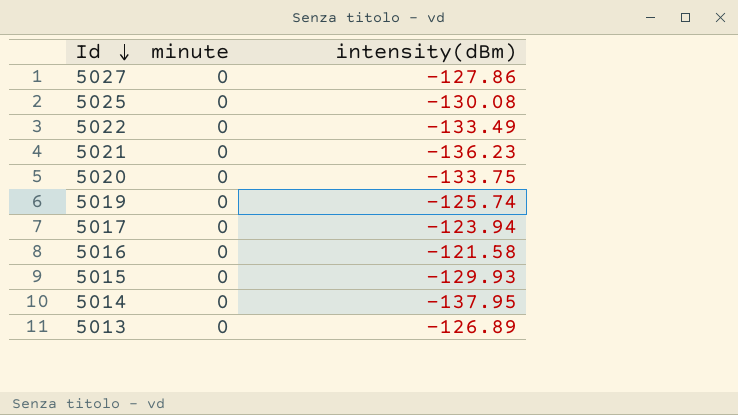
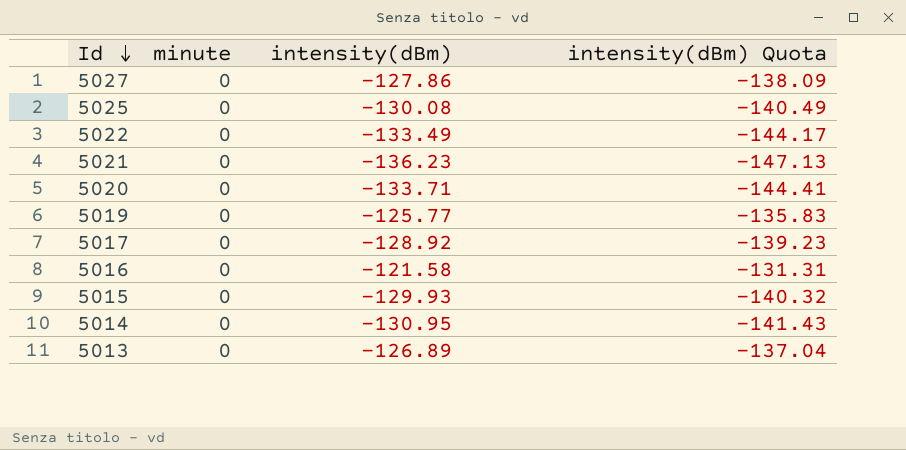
column intensity(dBm) Quota | formula: none -> [intensity(dBm)] * 1.08
5020 | intensity(dBm): -133.75 -> -133.71
5019 | intensity(dBm): -125.74 -> -125.77
5017 | intensity(dBm): -123.94 -> -128.92
5014 | intensity(dBm): -137.95 -> -130.95

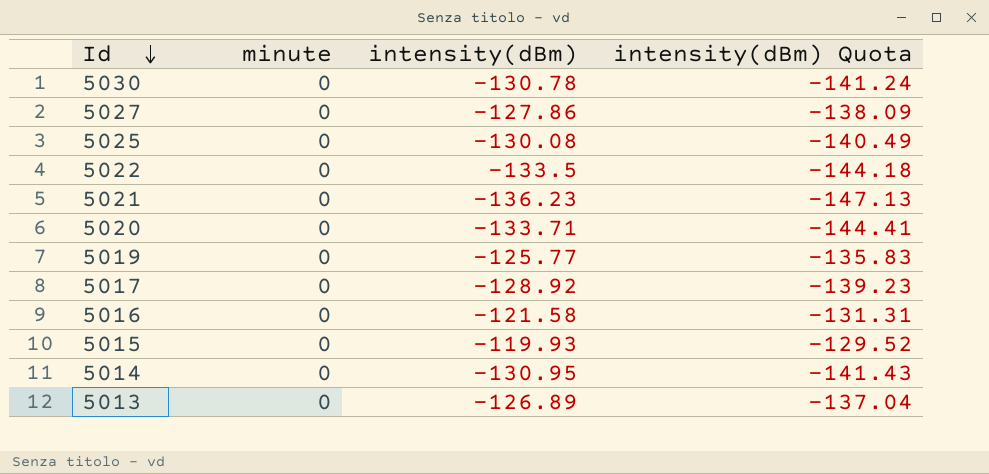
row 5030: none -> 0 | -130.78 | -141.24
5022 | intensity(dBm): -133.49 -> -133.5
5022 | intensity(dBm) Quota: -144.17 -> -144.18
5015 | intensity(dBm): -129.93 -> -119.93
5015 | intensity(dBm) Quota: -140.32 -> -129.52

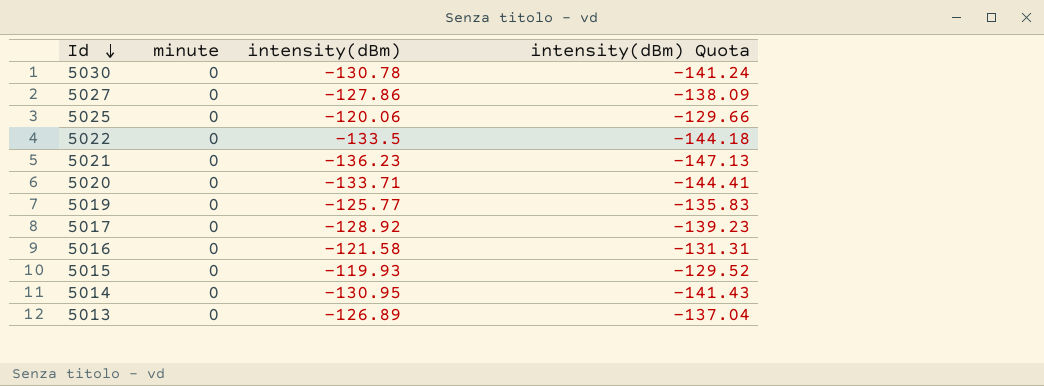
5025 | intensity(dBm): -130.08 -> -120.06
5025 | intensity(dBm) Quota: -140.49 -> -129.66

